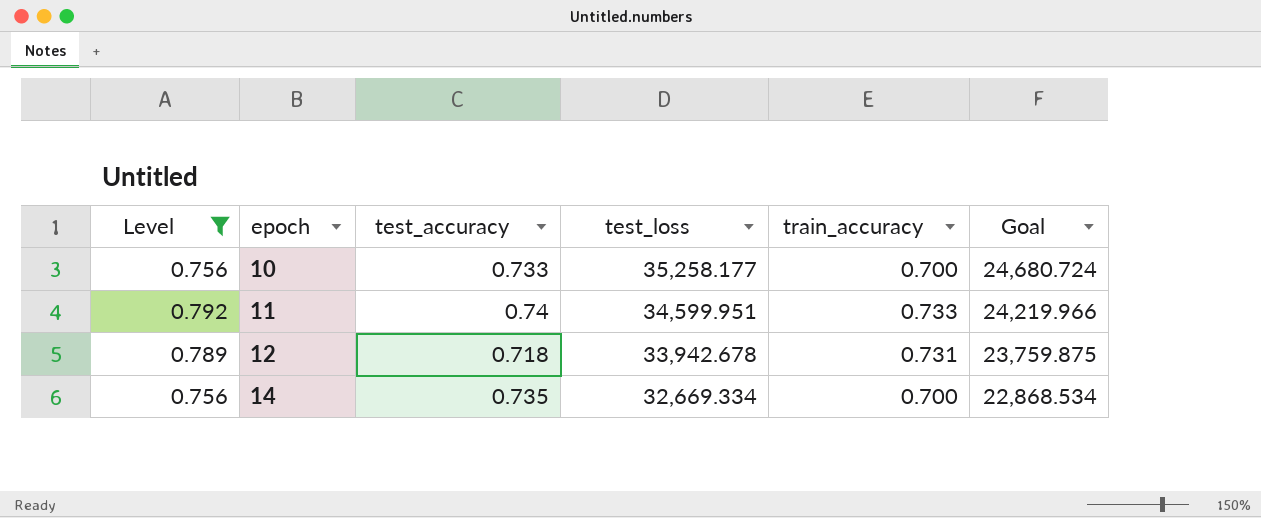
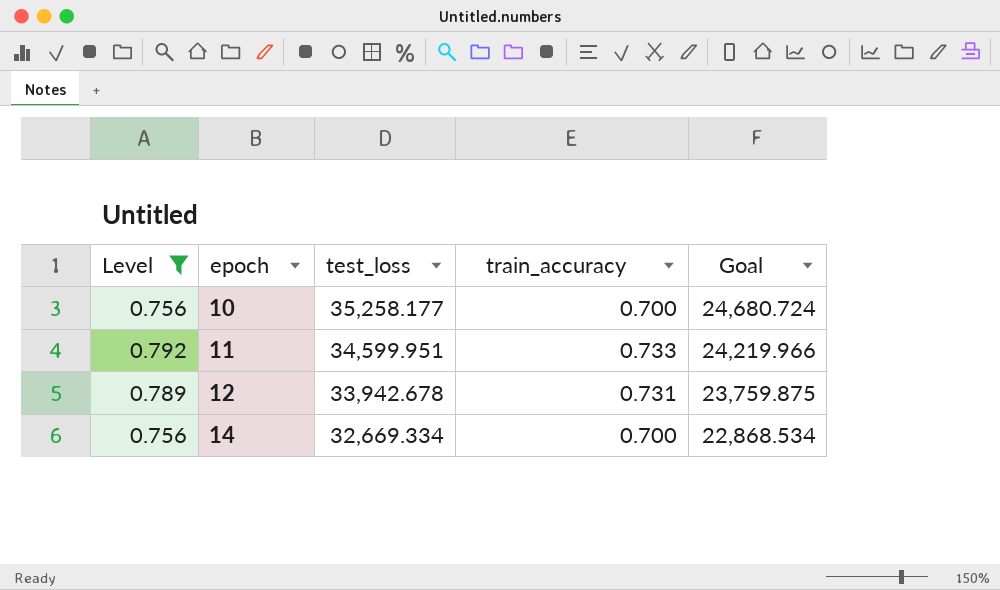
column test_accuracy | position: 3 -> none

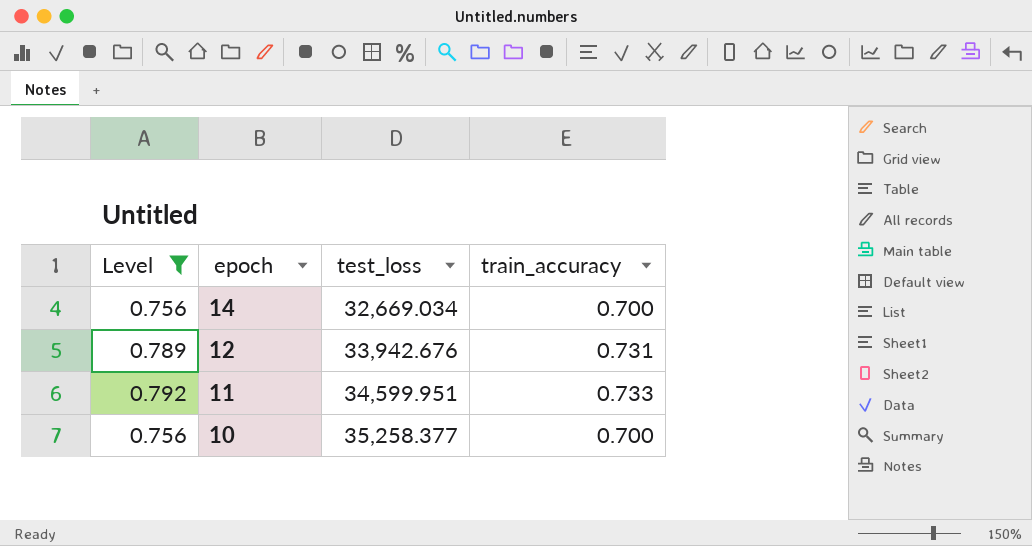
row order: epoch ascending -> epoch descending
column Goal | formula: [test_loss] * 0.7 -> none
14 | test_loss: 32,669.334 -> 32,669.034
12 | test_loss: 33,942.678 -> 33,942.676
10 | test_loss: 35,258.177 -> 35,258.377

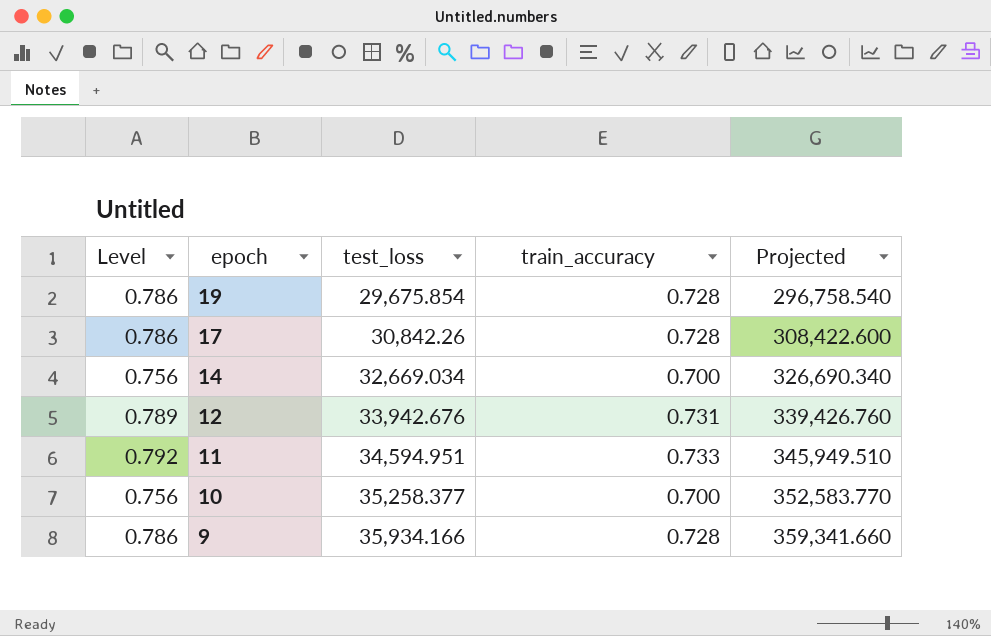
filter: Level != 0.786 -> none
column Projected | formula: none -> [test_loss] * 10
11 | test_loss: 34,599.951 -> 34,594.951

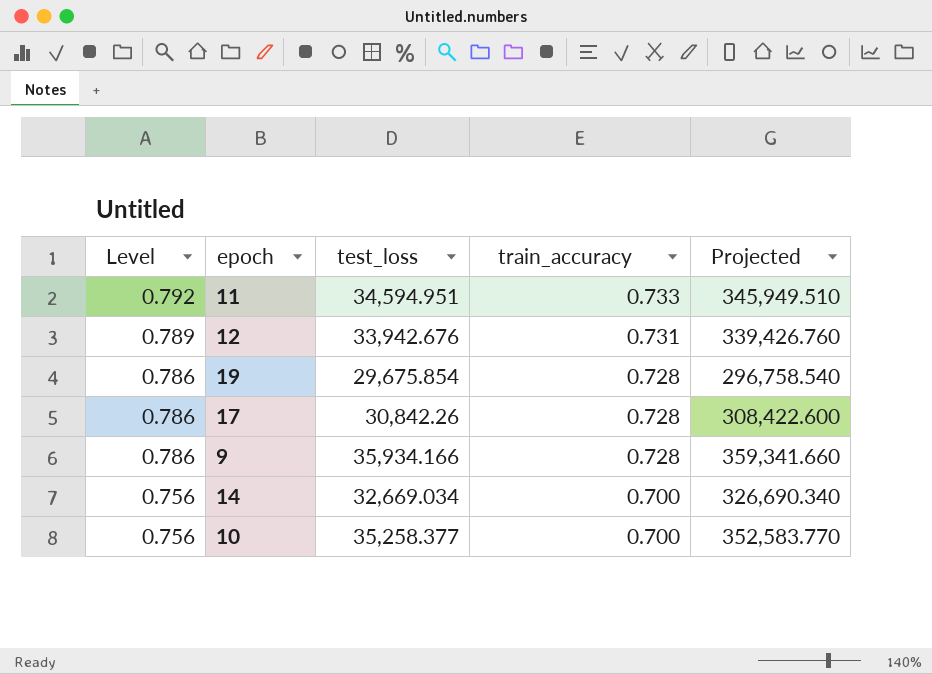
row order: epoch descending -> Level descending

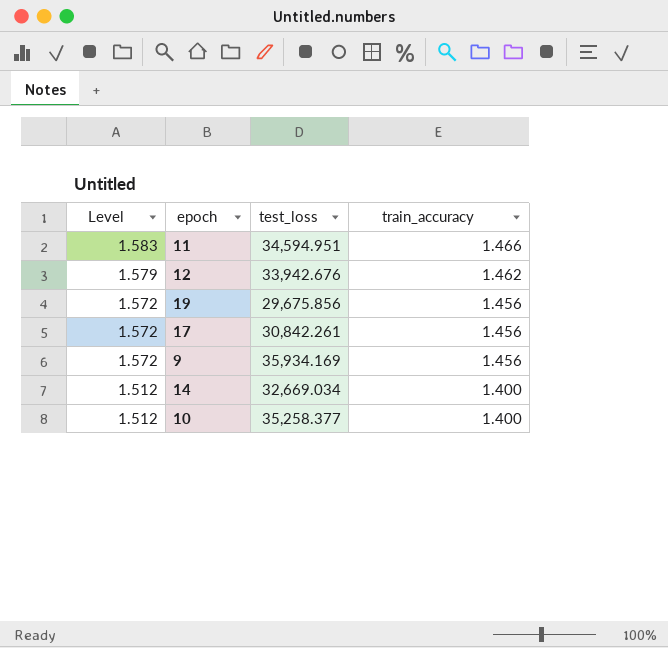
column Projected | formula: [test_loss] * 10 -> none
11 | Level: 0.792 -> 1.583
11 | train_accuracy: 0.733 -> 1.466
12 | Level: 0.789 -> 1.579
12 | train_accuracy: 0.731 -> 1.462
19 | Level: 0.786 -> 1.572
19 | test_loss: 29,675.854 -> 29,675.856
19 | train_accuracy: 0.728 -> 1.456
17 | Level: 0.786 -> 1.572
17 | test_loss: 30,842.26 -> 30,842.261
17 | train_accuracy: 0.728 -> 1.456
9 | Level: 0.786 -> 1.572
9 | test_loss: 35,934.166 -> 35,934.169
9 | train_accuracy: 0.728 -> 1.456
14 | Level: 0.756 -> 1.512
14 | train_accuracy: 0.700 -> 1.400
10 | Level: 0.756 -> 1.512
10 | train_accuracy: 0.700 -> 1.400

